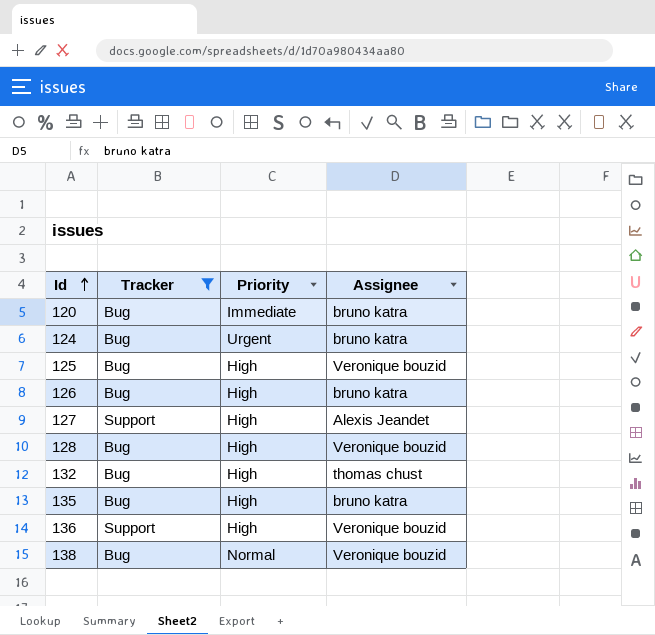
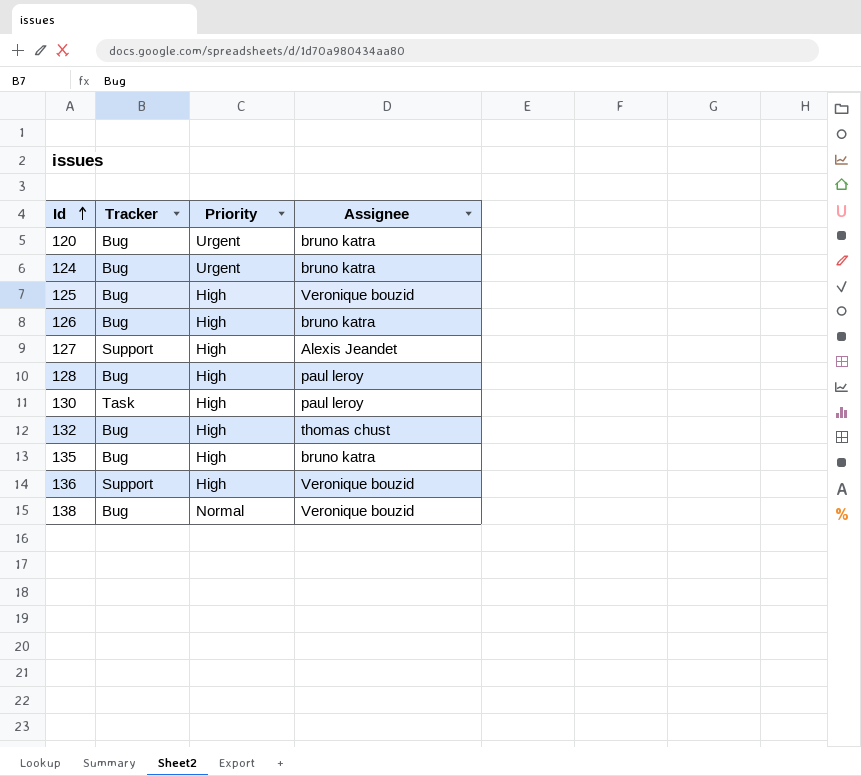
filter: Tracker != Task -> none
120 | Priority: Immediate -> Urgent
128 | Assignee: Veronique bouzid -> paul leroy

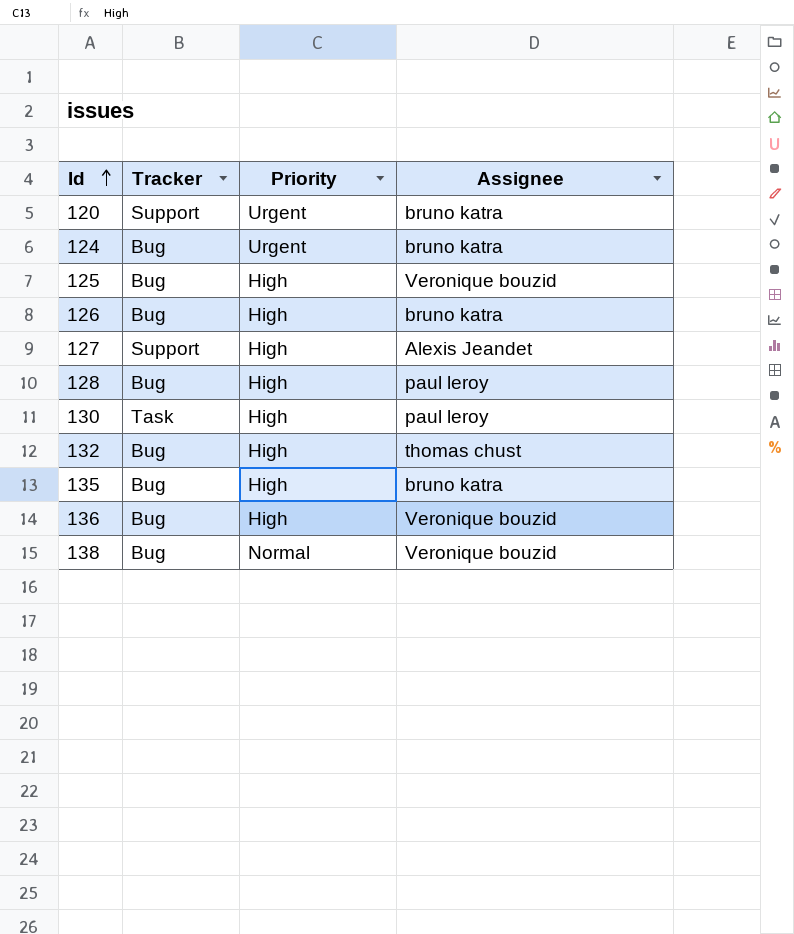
120 | Tracker: Bug -> Support
136 | Tracker: Support -> Bug

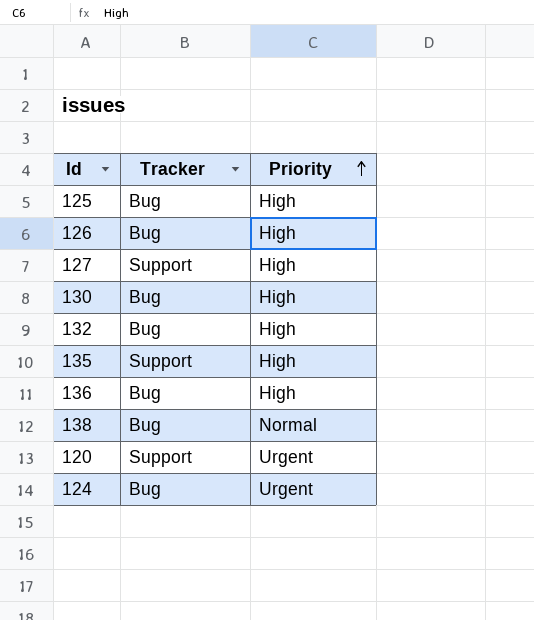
row order: Id ascending -> Priority ascending
column Assignee | position: 4 -> none
row 128: Bug | High | paul leroy -> none
130 | Tracker: Task -> Bug
135 | Tracker: Bug -> Support

